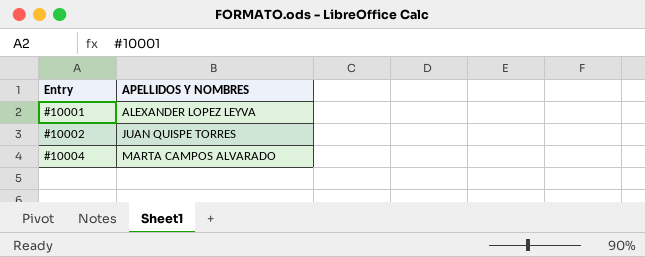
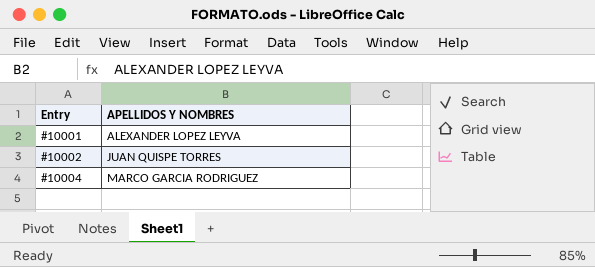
#10004 | APELLIDOS Y NOMBRES: MARTA CAMPOS ALVARADO -> MARCO GARCIA RODRIGUEZ

